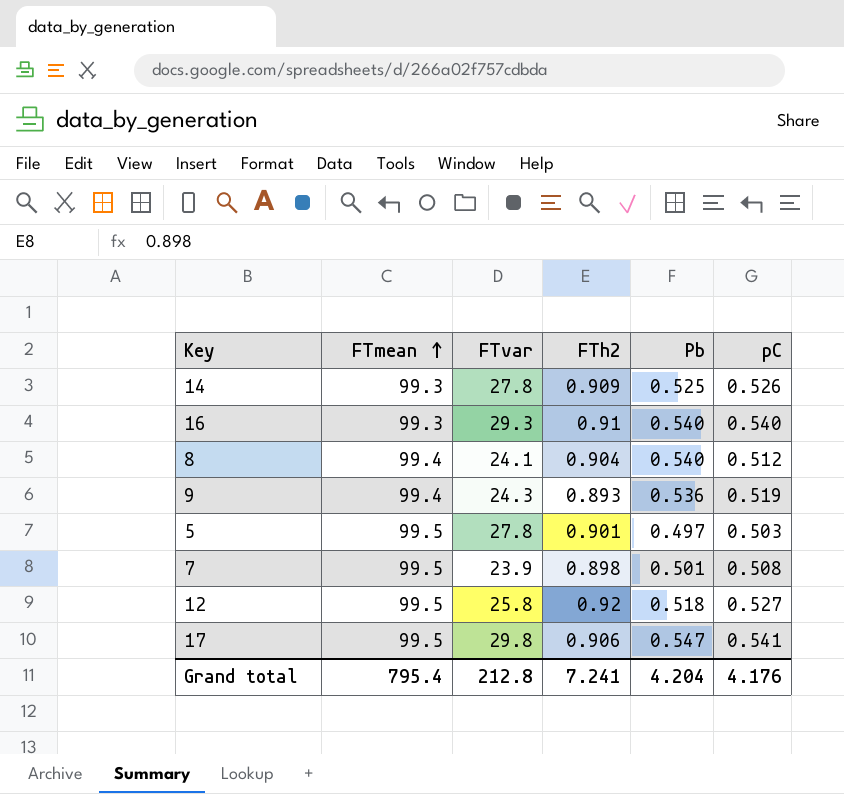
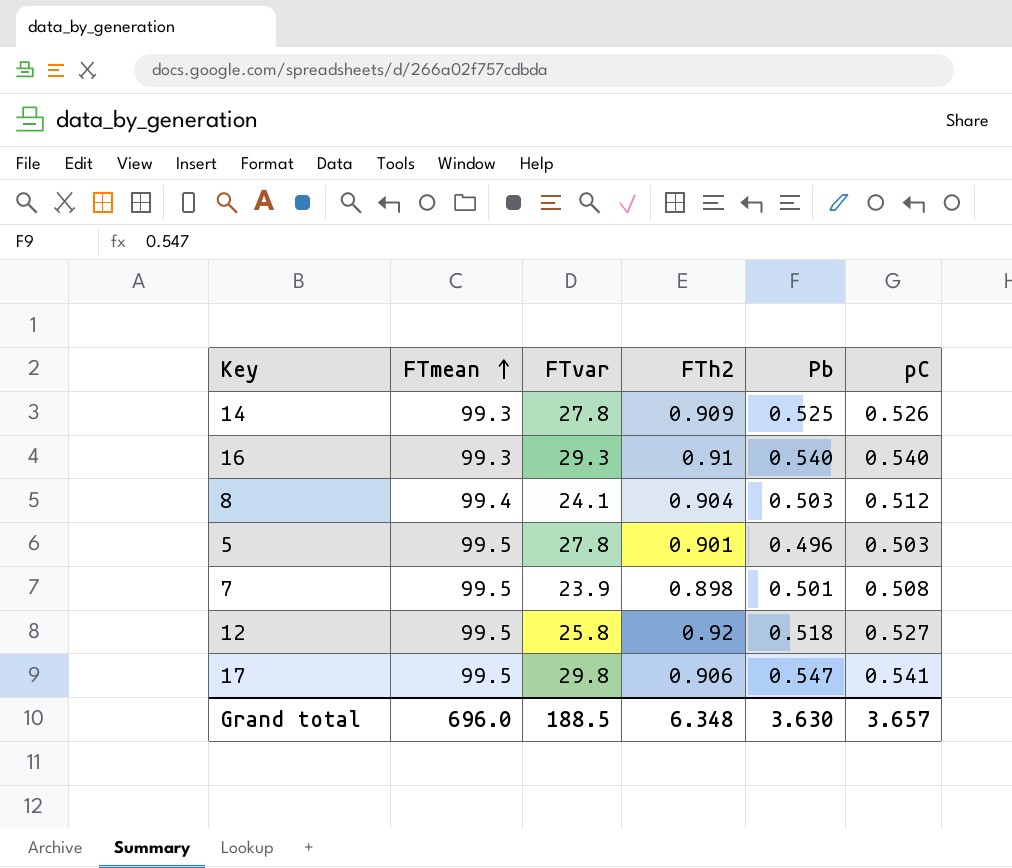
row 9: 99.4 | 24.3 | 0.893 | 0.536 | 0.519 -> none
8 | Pb: 0.540 -> 0.503
5 | Pb: 0.497 -> 0.496
Grand total | FTmean: 795.4 -> 696.0
Grand total | FTvar: 212.8 -> 188.5
Grand total | FTh2: 7.241 -> 6.348
Grand total | Pb: 4.204 -> 3.630
Grand total | pC: 4.176 -> 3.657

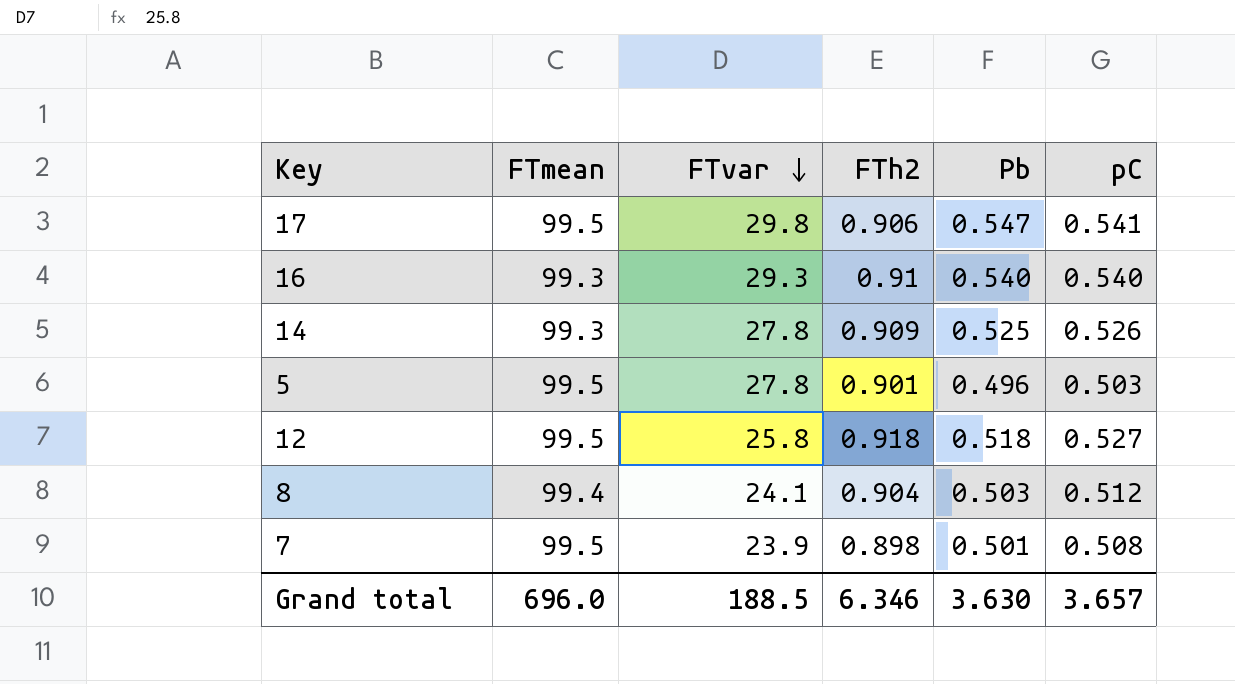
row order: FTmean ascending -> FTvar descending
12 | FTh2: 0.92 -> 0.918
Grand total | FTh2: 6.348 -> 6.346

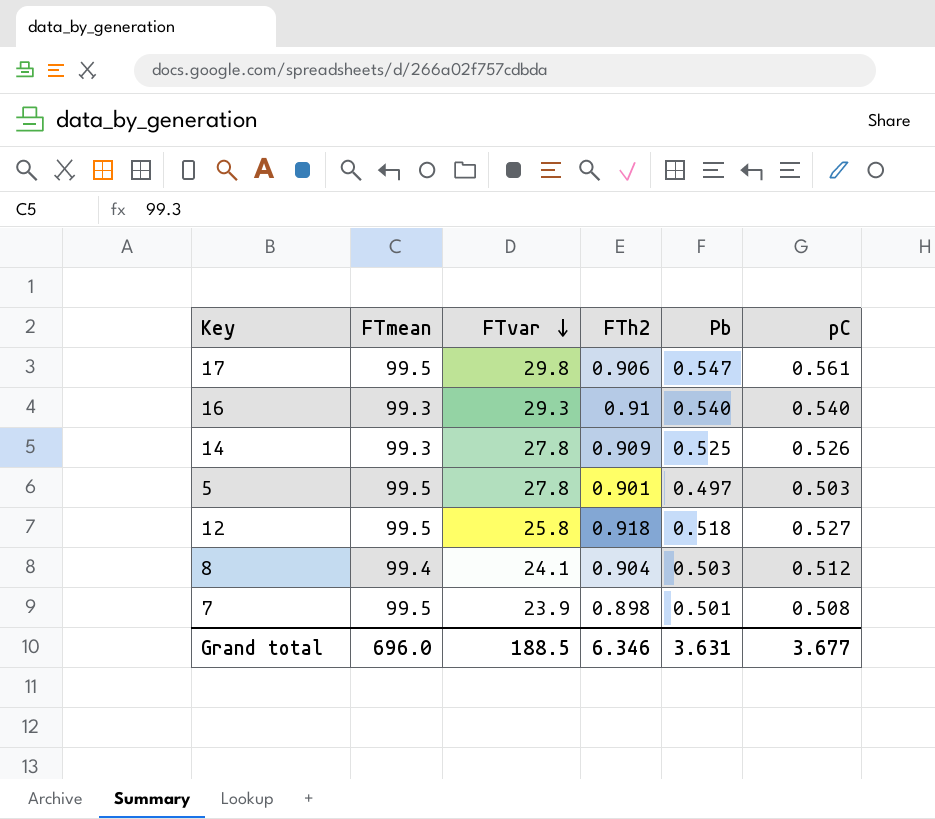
17 | pC: 0.541 -> 0.561
5 | Pb: 0.496 -> 0.497
Grand total | Pb: 3.630 -> 3.631
Grand total | pC: 3.657 -> 3.677

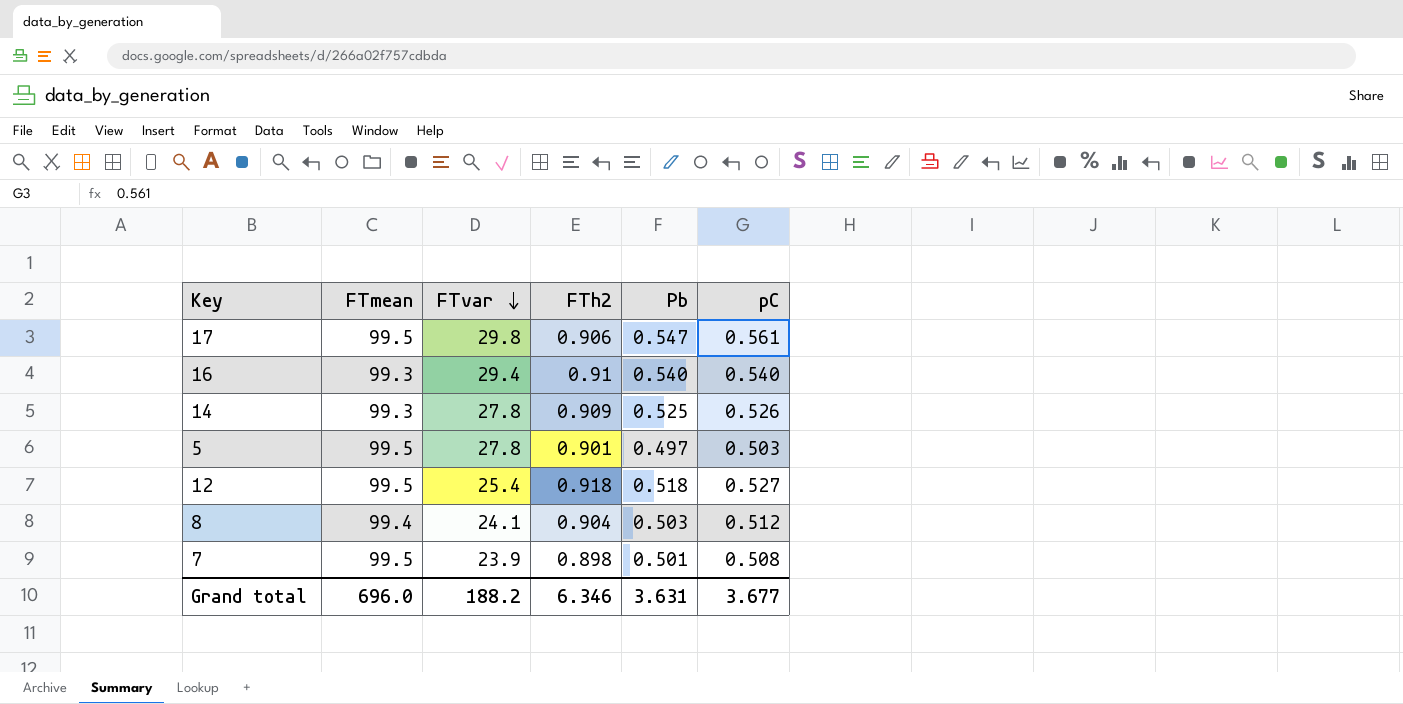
16 | FTvar: 29.3 -> 29.4
12 | FTvar: 25.8 -> 25.4
Grand total | FTvar: 188.5 -> 188.2

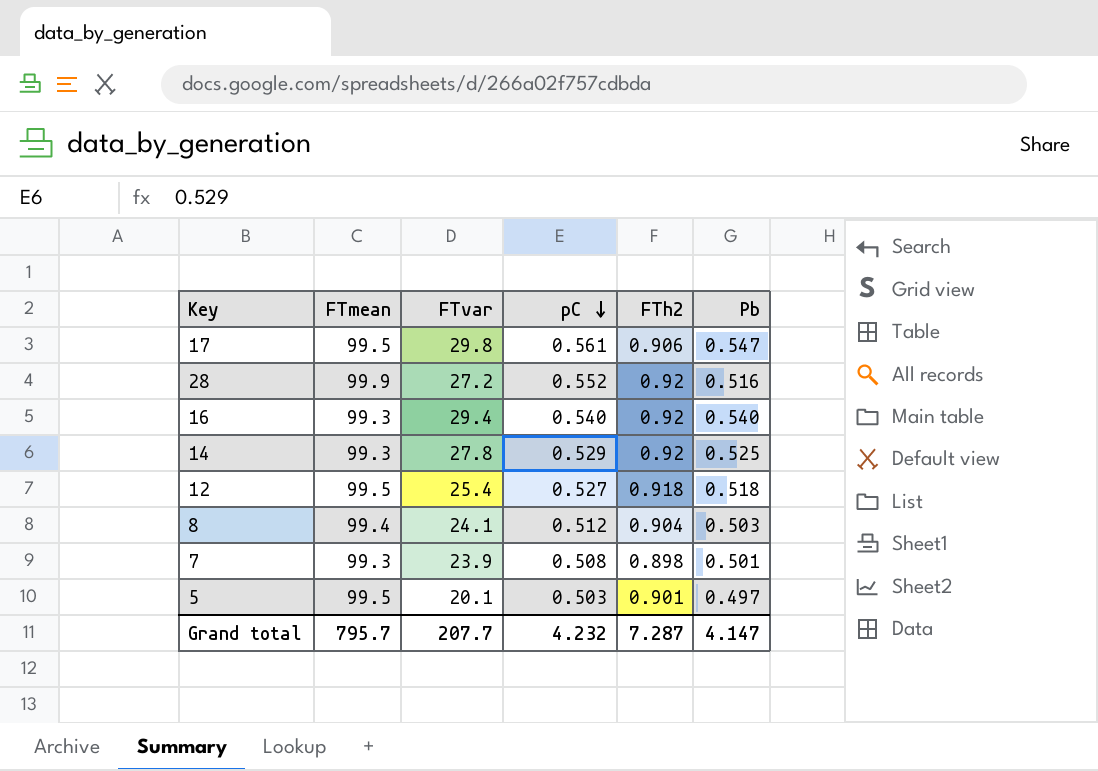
row order: FTvar descending -> pC descending
column pC | position: 6 -> 4
row 28: none -> 99.9 | 27.2 | 0.552 | 0.92 | 0.516
16 | FTh2: 0.91 -> 0.92
14 | pC: 0.526 -> 0.529
14 | FTh2: 0.909 -> 0.92
7 | FTmean: 99.5 -> 99.3
5 | FTvar: 27.8 -> 20.1
Grand total | FTmean: 696.0 -> 795.7
Grand total | FTvar: 188.2 -> 207.7
Grand total | pC: 3.677 -> 4.232
Grand total | FTh2: 6.346 -> 7.287
Grand total | Pb: 3.631 -> 4.147

